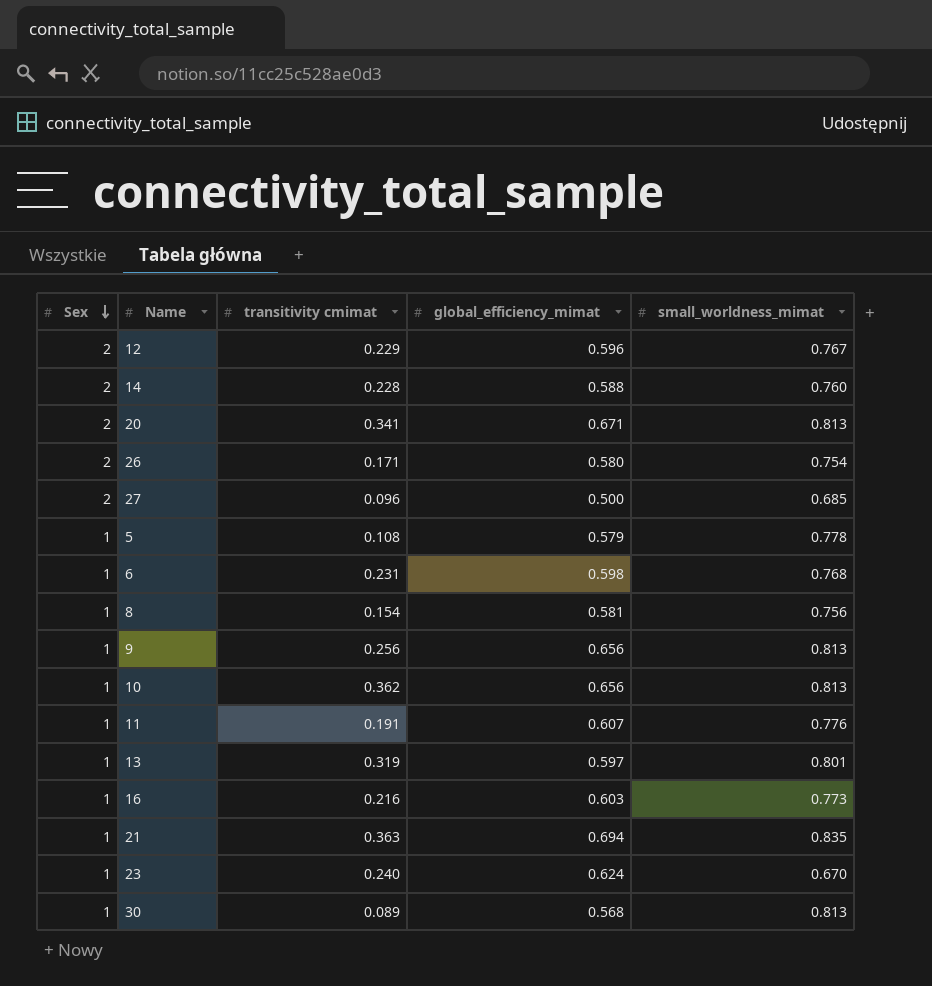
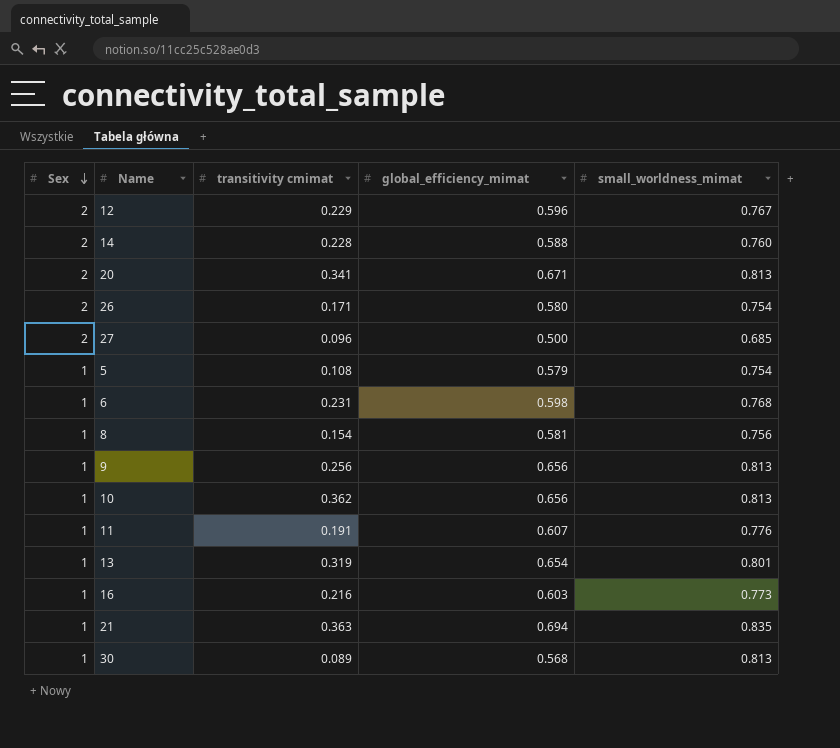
row 23: 1 | 0.240 | 0.624 | 0.670 -> none
5 | small_worldness_mimat: 0.778 -> 0.754
13 | global_efficiency_mimat: 0.597 -> 0.654

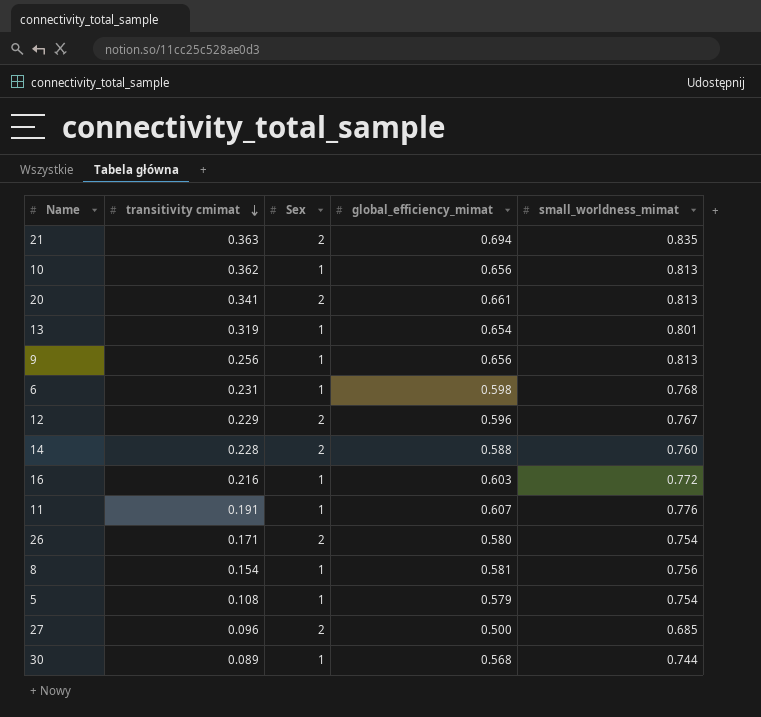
row order: Sex descending -> transitivity cmimat descending
column Sex | position: 1 -> 3
21 | Sex: 1 -> 2
20 | global_efficiency_mimat: 0.671 -> 0.661
16 | small_worldness_mimat: 0.773 -> 0.772
30 | small_worldness_mimat: 0.813 -> 0.744

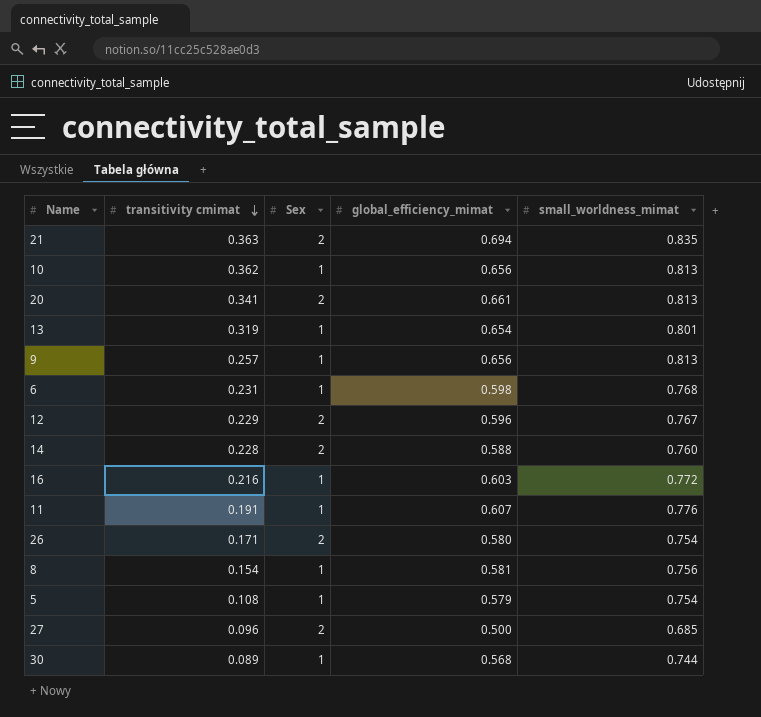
9 | transitivity cmimat: 0.256 -> 0.257

